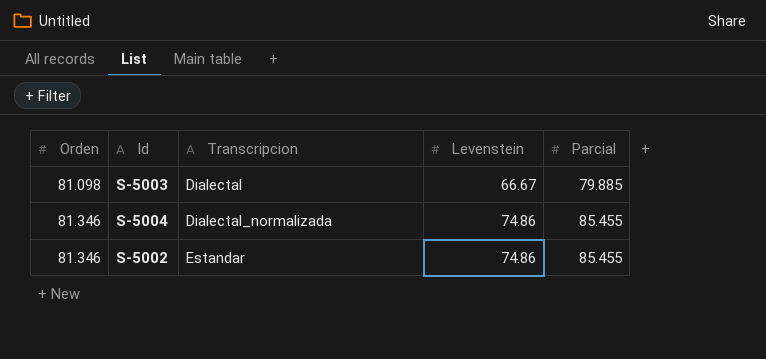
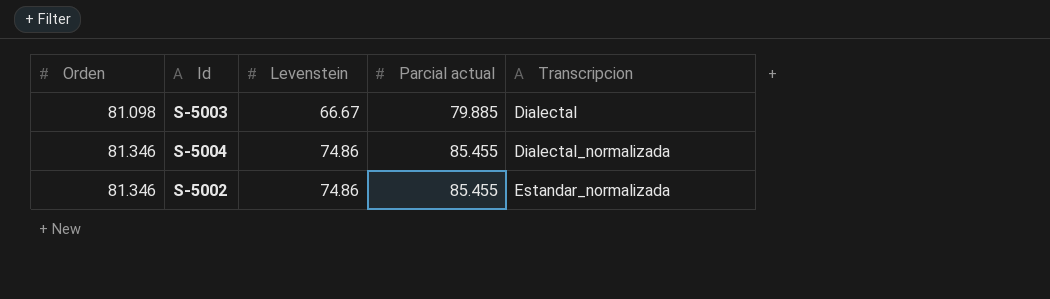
column name: Parcial -> Parcial actual
column Transcripcion | position: 3 -> 5
S-5002 | Transcripcion: Estandar -> Estandar_normalizada

